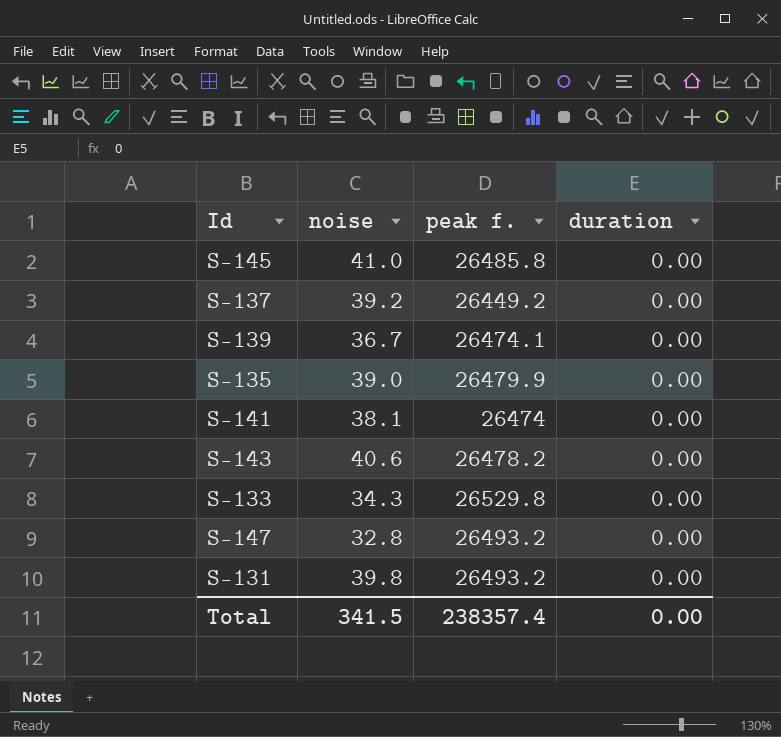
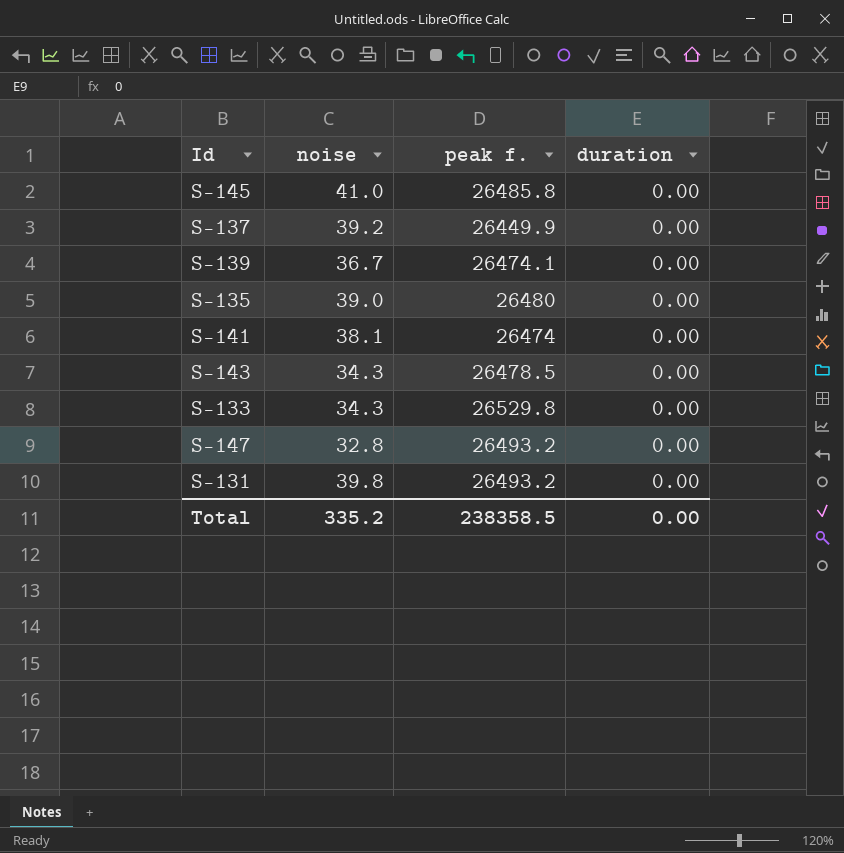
S-137 | peak f.: 26449.2 -> 26449.9
S-135 | peak f.: 26479.9 -> 26480
S-143 | noise: 40.6 -> 34.3
S-143 | peak f.: 26478.2 -> 26478.5
Total | noise: 341.5 -> 335.2
Total | peak f.: 238357.4 -> 238358.5

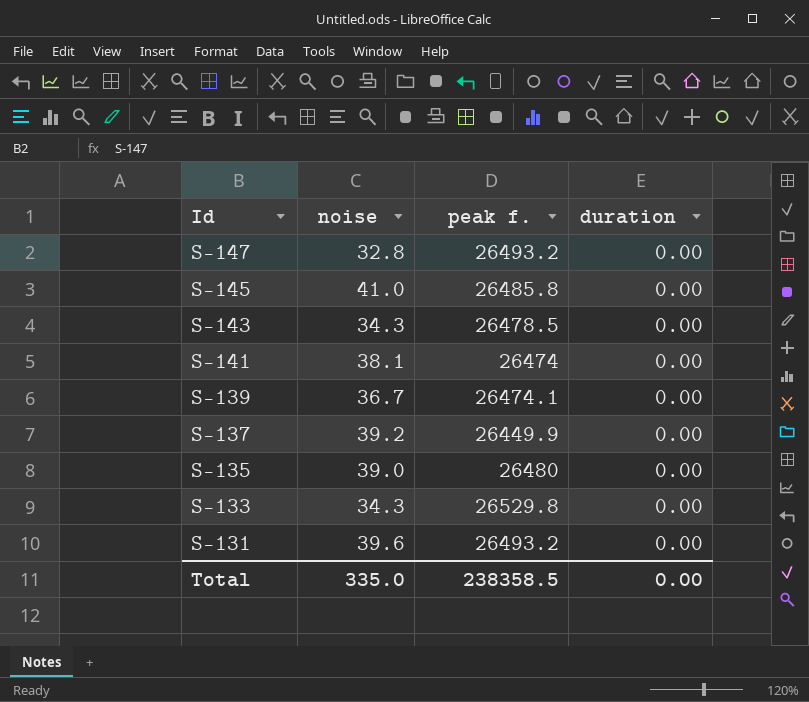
row order: none -> Id descending
S-131 | noise: 39.8 -> 39.6
Total | noise: 335.2 -> 335.0

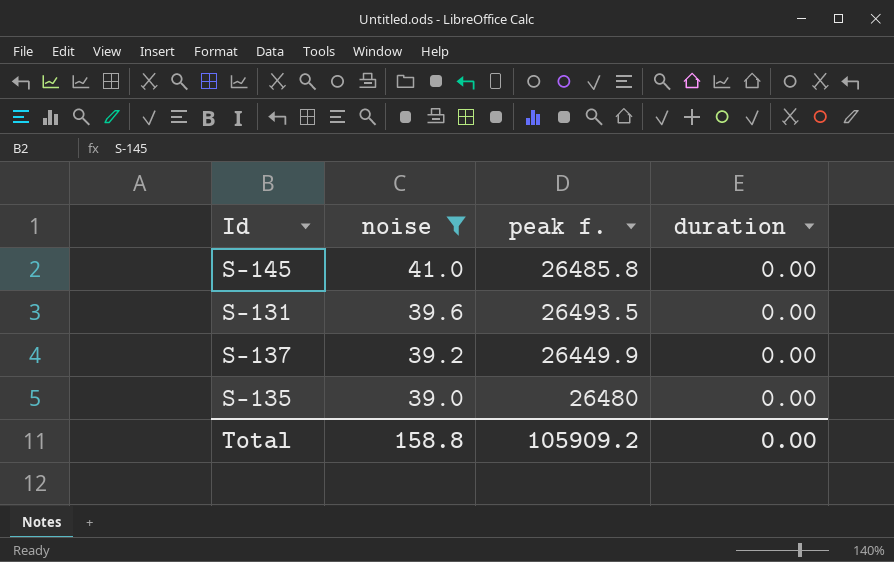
filter: none -> noise >= 39.0
row order: Id descending -> noise descending
S-131 | peak f.: 26493.2 -> 26493.5
Total | noise: 335.0 -> 158.8
Total | peak f.: 238358.5 -> 105909.2

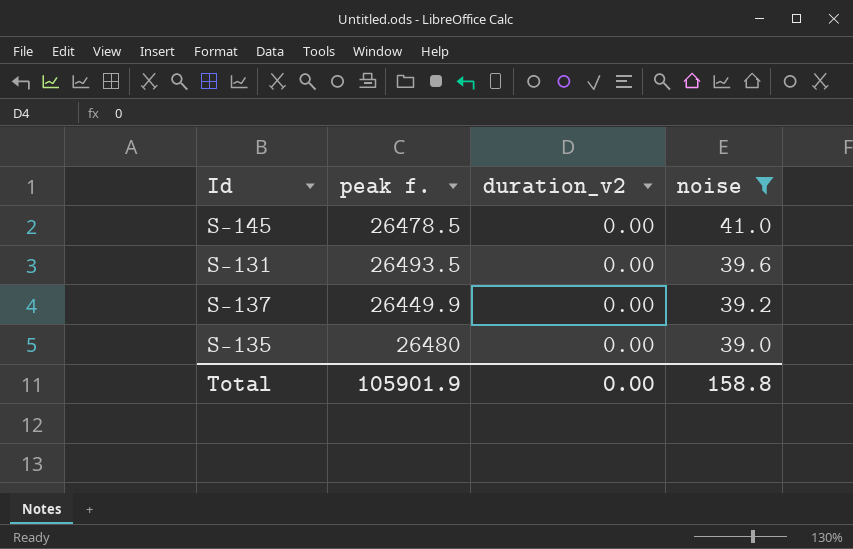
column name: duration -> duration_v2
column noise | position: 2 -> 4
S-145 | peak f.: 26485.8 -> 26478.5
Total | peak f.: 105909.2 -> 105901.9

